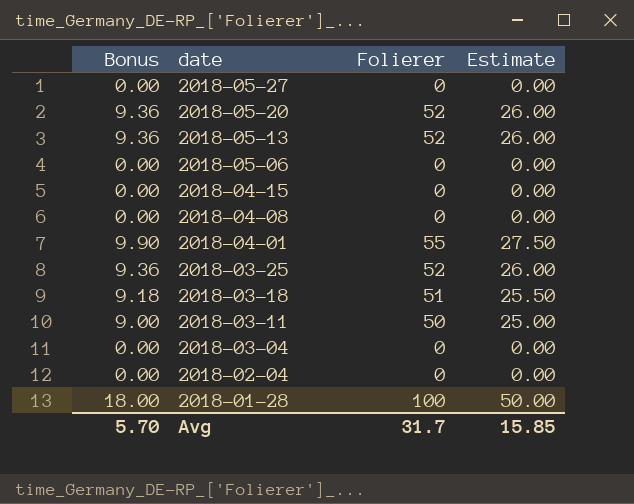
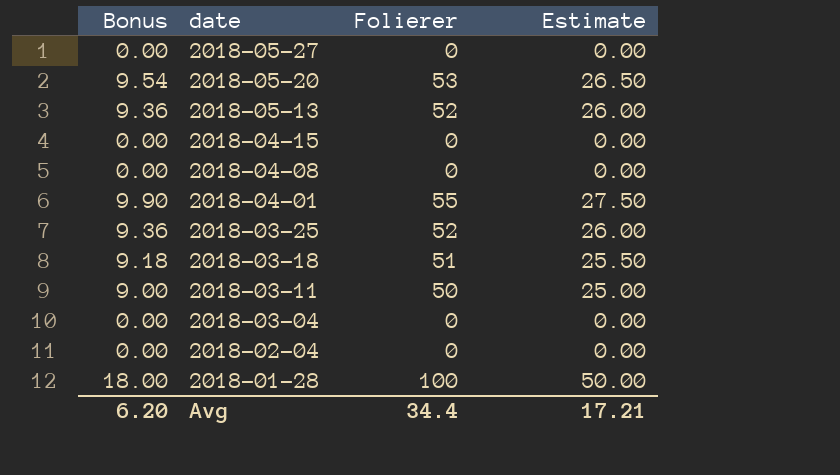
row 2018-05-06: 0.00 | 0 | 0.00 -> none
2018-05-20 | Bonus: 9.36 -> 9.54
2018-05-20 | Folierer: 52 -> 53
2018-05-20 | Estimate: 26.00 -> 26.50
Avg | Bonus: 5.70 -> 6.20
Avg | Folierer: 31.7 -> 34.4
Avg | Estimate: 15.85 -> 17.21

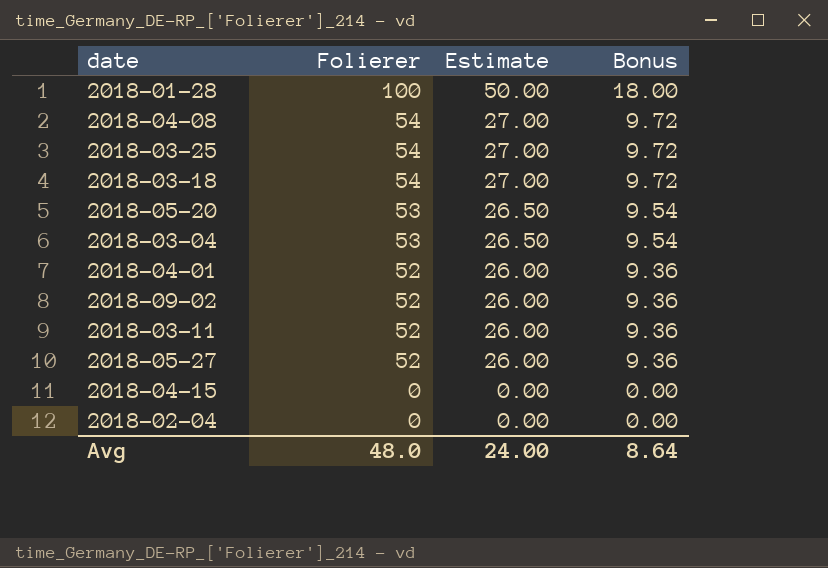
row order: date descending -> Folierer descending
column Bonus | position: 1 -> 4
row 2018-05-13: 9.36 | 52 | 26.00 -> none
2018-04-08 | Folierer: 0 -> 54
2018-04-08 | Estimate: 0.00 -> 27.00
2018-04-08 | Bonus: 0.00 -> 9.72
2018-03-25 | Folierer: 52 -> 54
2018-03-25 | Estimate: 26.00 -> 27.00
2018-03-25 | Bonus: 9.36 -> 9.72
2018-03-18 | Folierer: 51 -> 54
2018-03-18 | Estimate: 25.50 -> 27.00
2018-03-18 | Bonus: 9.18 -> 9.72
2018-03-04 | Folierer: 0 -> 53
2018-03-04 | Estimate: 0.00 -> 26.50
2018-03-04 | Bonus: 0.00 -> 9.54
2018-04-01 | Folierer: 55 -> 52
2018-04-01 | Estimate: 27.50 -> 26.00
2018-04-01 | Bonus: 9.90 -> 9.36
row 2018-09-02: none -> 52 | 26.00 | 9.36
2018-03-11 | Folierer: 50 -> 52
2018-03-11 | Estimate: 25.00 -> 26.00
2018-03-11 | Bonus: 9.00 -> 9.36
2018-05-27 | Folierer: 0 -> 52
2018-05-27 | Estimate: 0.00 -> 26.00
2018-05-27 | Bonus: 0.00 -> 9.36
Avg | Folierer: 34.4 -> 48.0
Avg | Estimate: 17.21 -> 24.00
Avg | Bonus: 6.20 -> 8.64

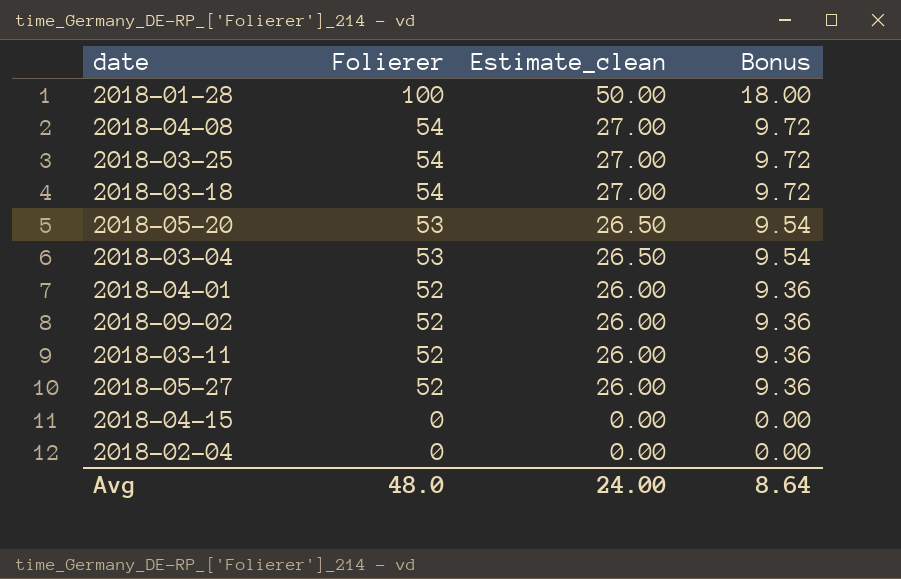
column name: Estimate -> Estimate_clean

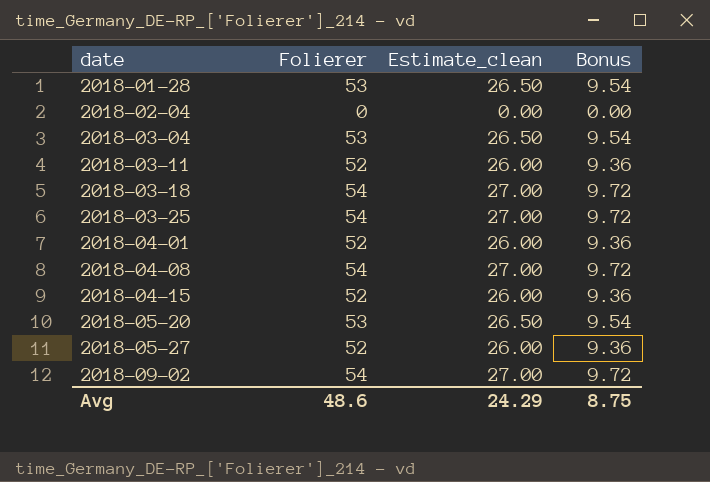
row order: Folierer descending -> date ascending
2018-01-28 | Folierer: 100 -> 53
2018-01-28 | Estimate_clean: 50.00 -> 26.50
2018-01-28 | Bonus: 18.00 -> 9.54
2018-04-15 | Folierer: 0 -> 52
2018-04-15 | Estimate_clean: 0.00 -> 26.00
2018-04-15 | Bonus: 0.00 -> 9.36
2018-09-02 | Folierer: 52 -> 54
2018-09-02 | Estimate_clean: 26.00 -> 27.00
2018-09-02 | Bonus: 9.36 -> 9.72
Avg | Folierer: 48.0 -> 48.6
Avg | Estimate_clean: 24.00 -> 24.29
Avg | Bonus: 8.64 -> 8.75

